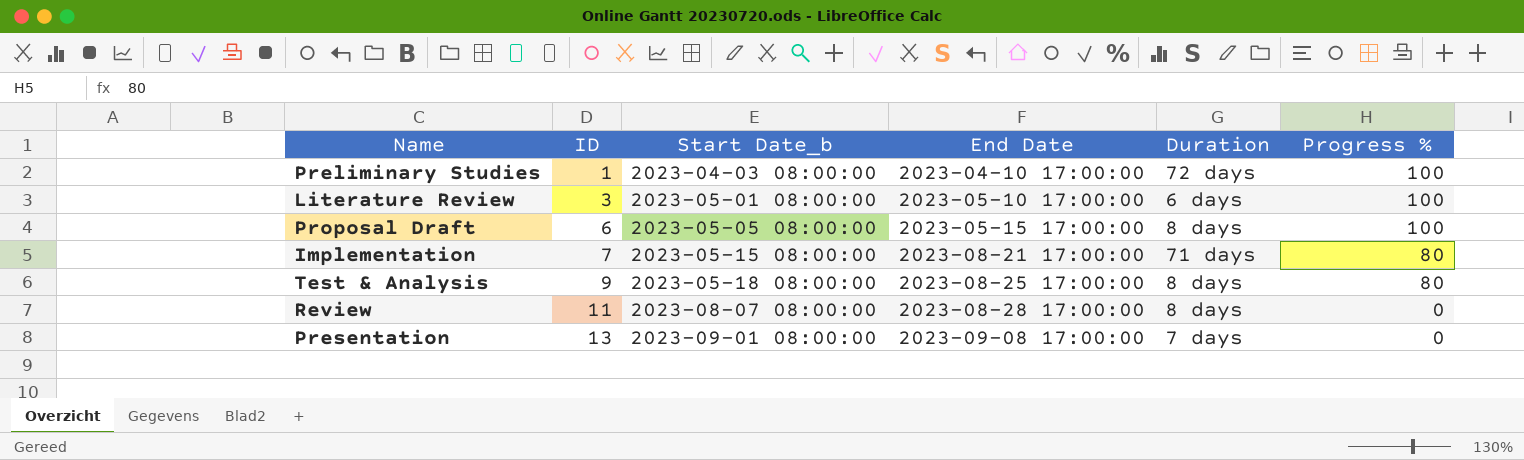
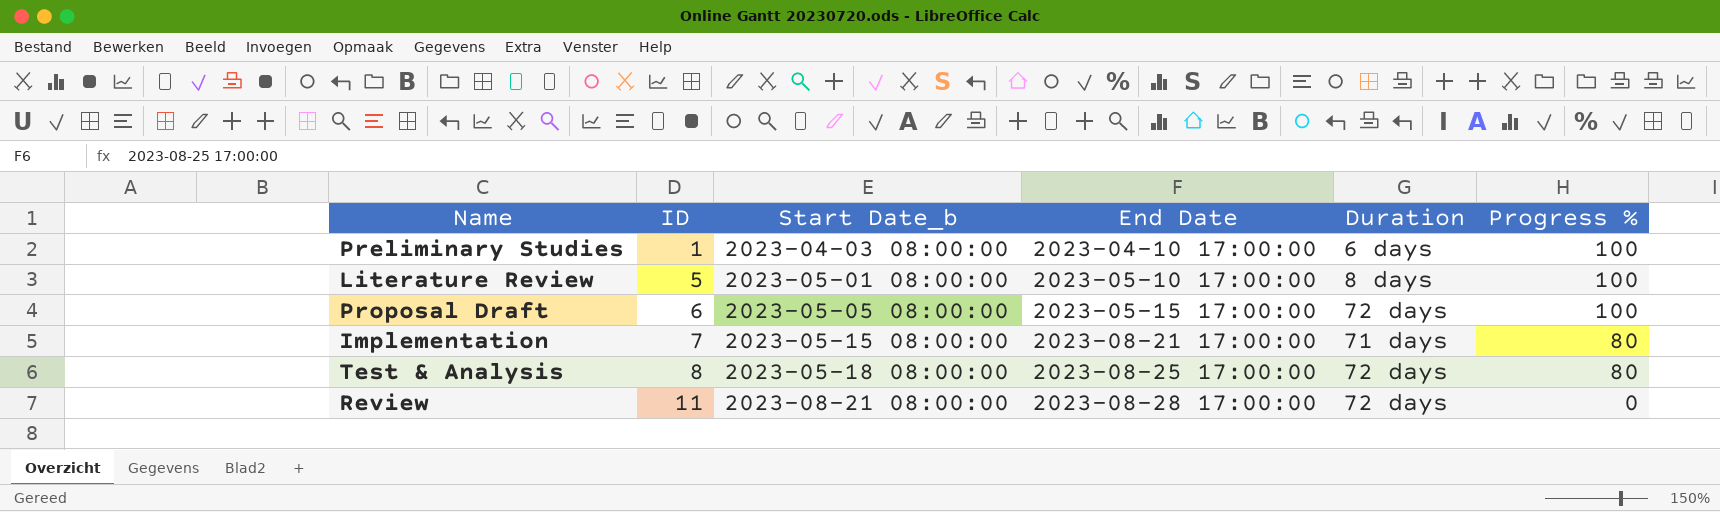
row Presentation: 13 | 2023-09-01 08:00:00 | 2023-09-08 17:00:00 | 7 days | 0 -> none
Preliminary Studies | Duration: 72 days -> 6 days
Literature Review | ID: 3 -> 5
Literature Review | Duration: 6 days -> 8 days
Proposal Draft | Duration: 8 days -> 72 days
Test & Analysis | ID: 9 -> 8
Test & Analysis | Duration: 8 days -> 72 days
Review | Start Date_b: 2023-08-07 08:00:00 -> 2023-08-21 08:00:00
Review | Duration: 8 days -> 72 days

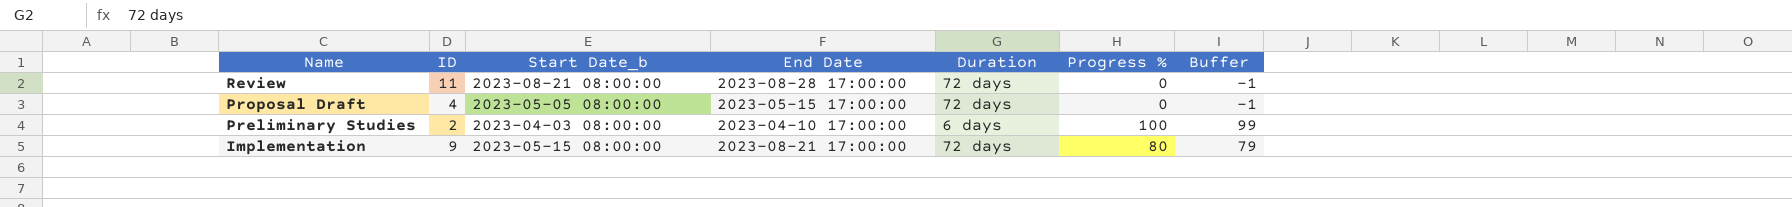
row order: ID ascending -> Name descending
column Buffer | formula: none -> [Progress %] - 1
row Literature Review: 5 | 2023-05-01 08:00:00 | 2023-05-10 17:00:00 | 8 days | 100 -> none
row Test & Analysis: 8 | 2023-05-18 08:00:00 | 2023-08-25 17:00:00 | 72 days | 80 -> none
Proposal Draft | ID: 6 -> 4
Proposal Draft | Progress %: 100 -> 0
Preliminary Studies | ID: 1 -> 2
Implementation | ID: 7 -> 9
Implementation | Duration: 71 days -> 72 days

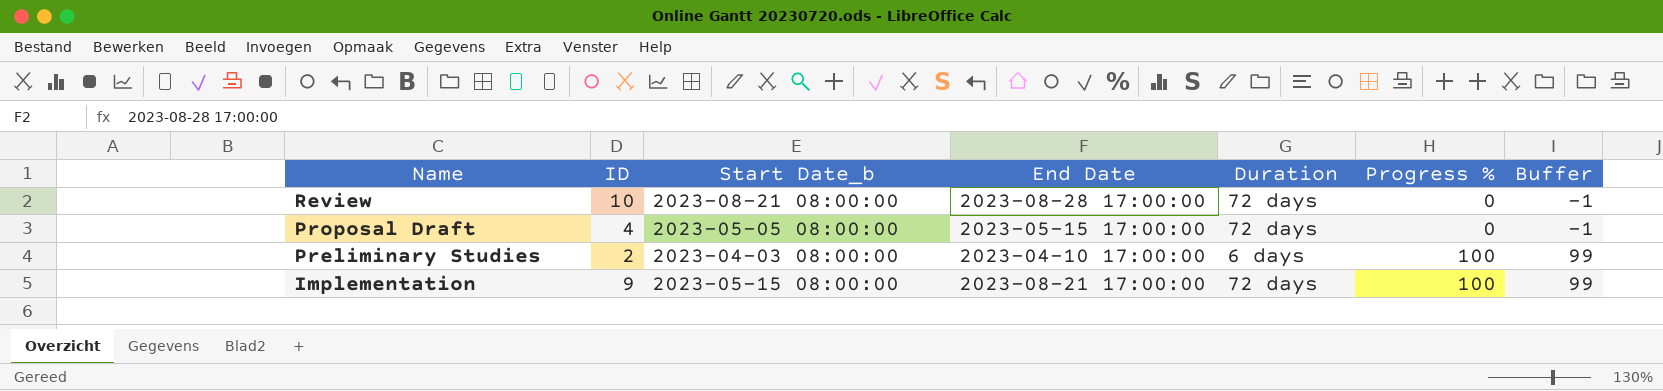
Review | ID: 11 -> 10
Implementation | Progress %: 80 -> 100
Implementation | Buffer: 79 -> 99

